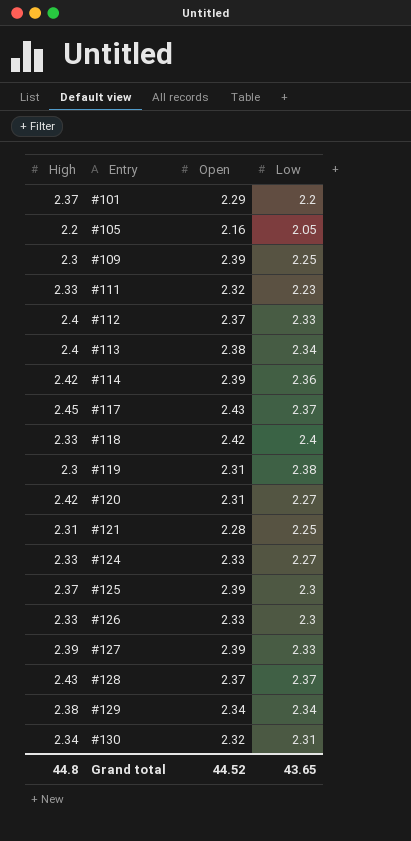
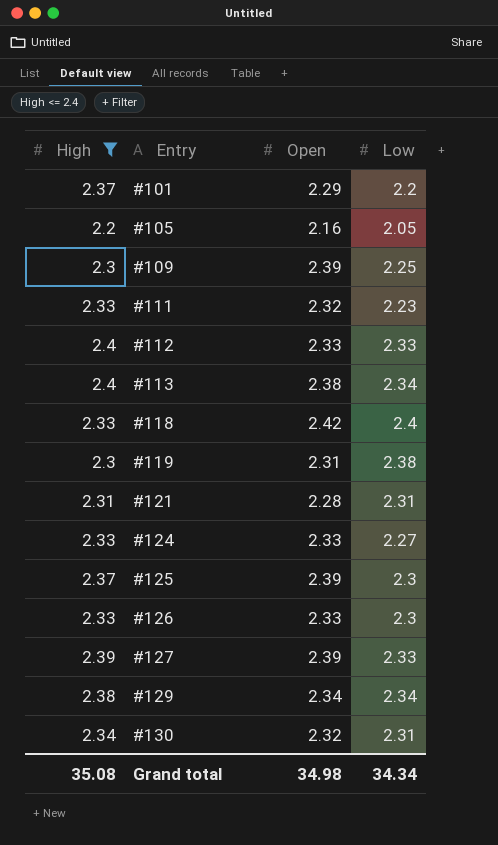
filter: none -> High <= 2.4
#112 | Open: 2.37 -> 2.33
#121 | Low: 2.25 -> 2.31
Grand total | High: 44.8 -> 35.08
Grand total | Open: 44.52 -> 34.98
Grand total | Low: 43.65 -> 34.34

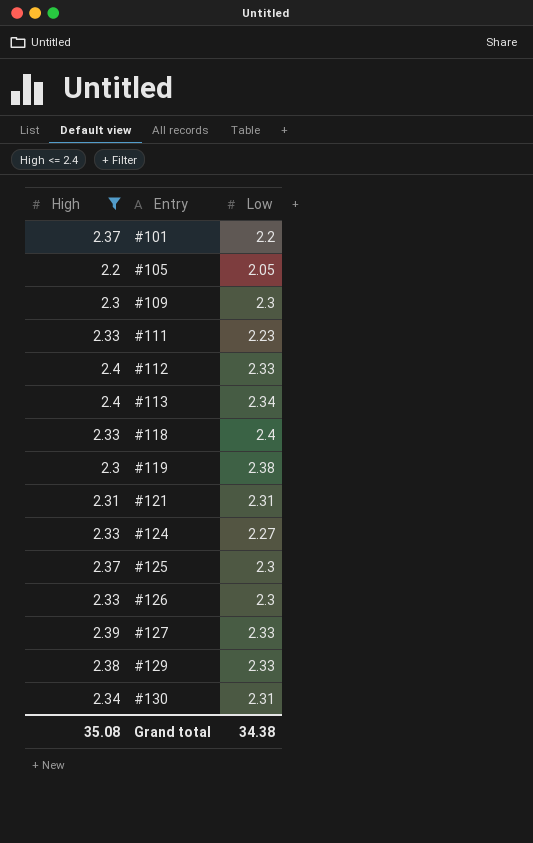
column Open | position: 3 -> none
#109 | Low: 2.25 -> 2.3
#129 | Low: 2.34 -> 2.33
Grand total | Low: 34.34 -> 34.38

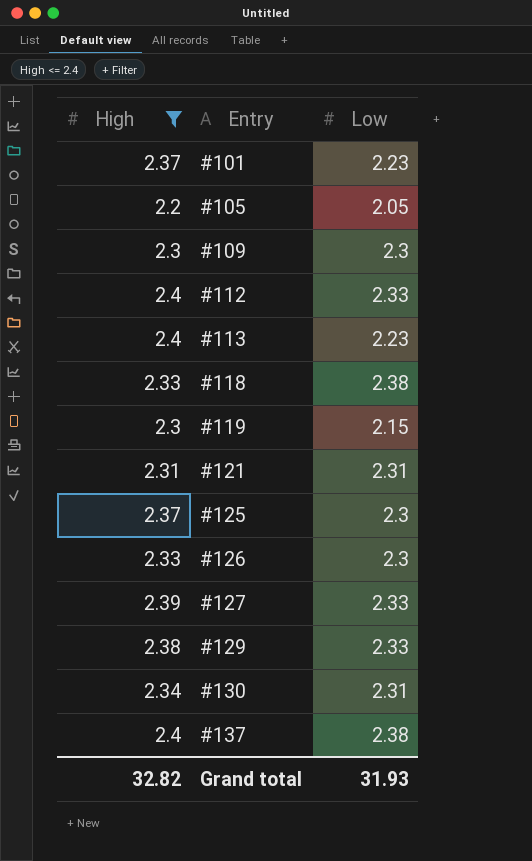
row #111: 2.33 | 2.23 -> none
row #124: 2.33 | 2.27 -> none
#101 | Low: 2.2 -> 2.23
#113 | Low: 2.34 -> 2.23
#118 | Low: 2.4 -> 2.38
#119 | Low: 2.38 -> 2.15
row #137: none -> 2.4 | 2.38
Grand total | High: 35.08 -> 32.82
Grand total | Low: 34.38 -> 31.93

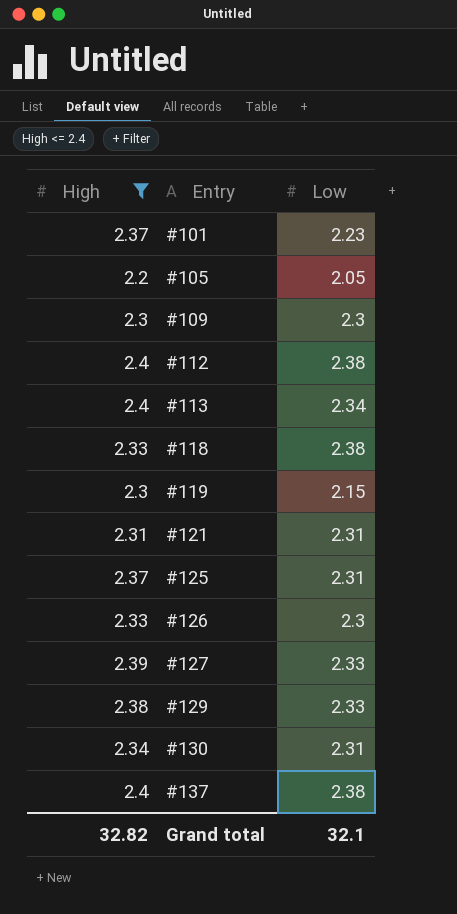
#112 | Low: 2.33 -> 2.38
#113 | Low: 2.23 -> 2.34
#125 | Low: 2.3 -> 2.31
Grand total | Low: 31.93 -> 32.1

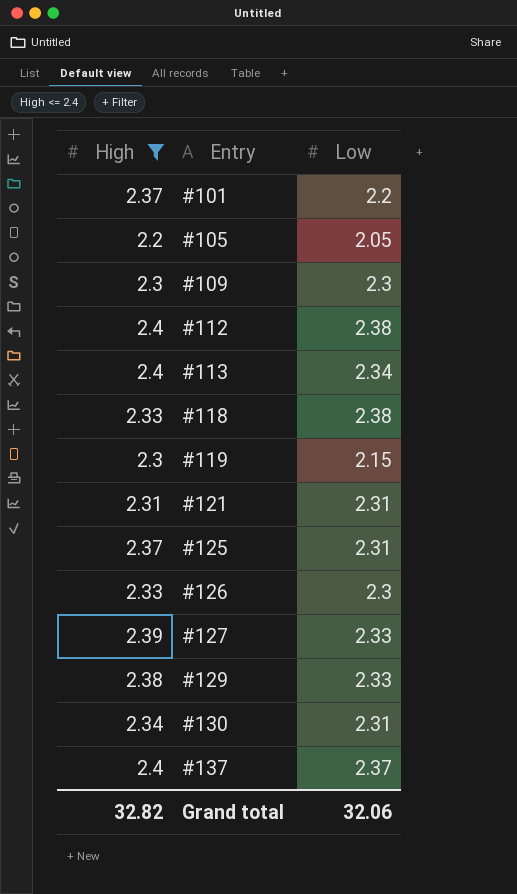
#101 | Low: 2.23 -> 2.2
#137 | Low: 2.38 -> 2.37
Grand total | Low: 32.1 -> 32.06

